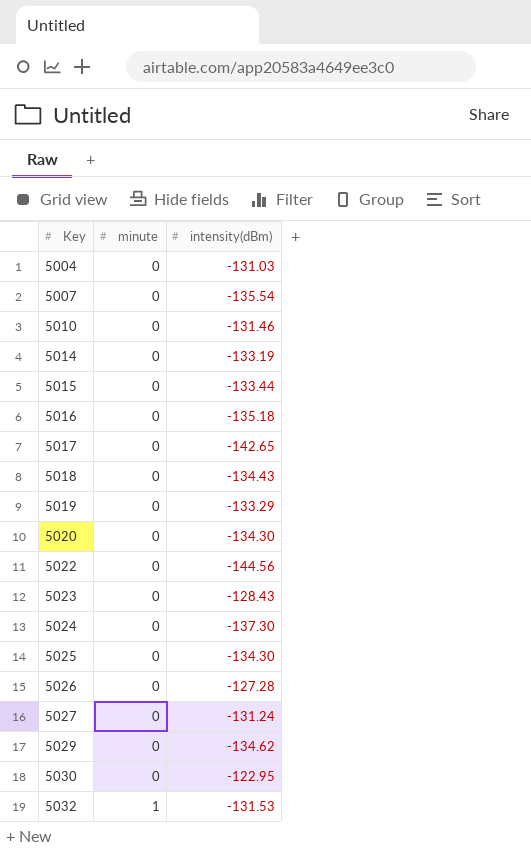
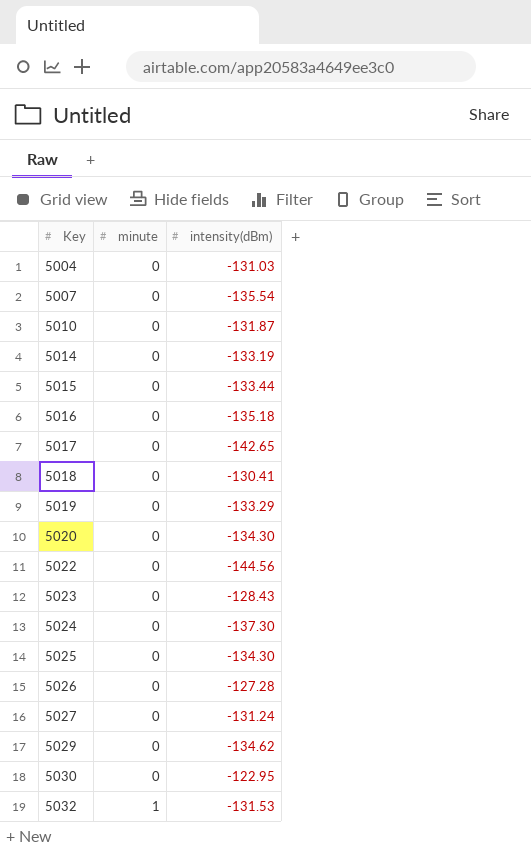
5010 | intensity(dBm): -131.46 -> -131.87
5018 | intensity(dBm): -134.43 -> -130.41

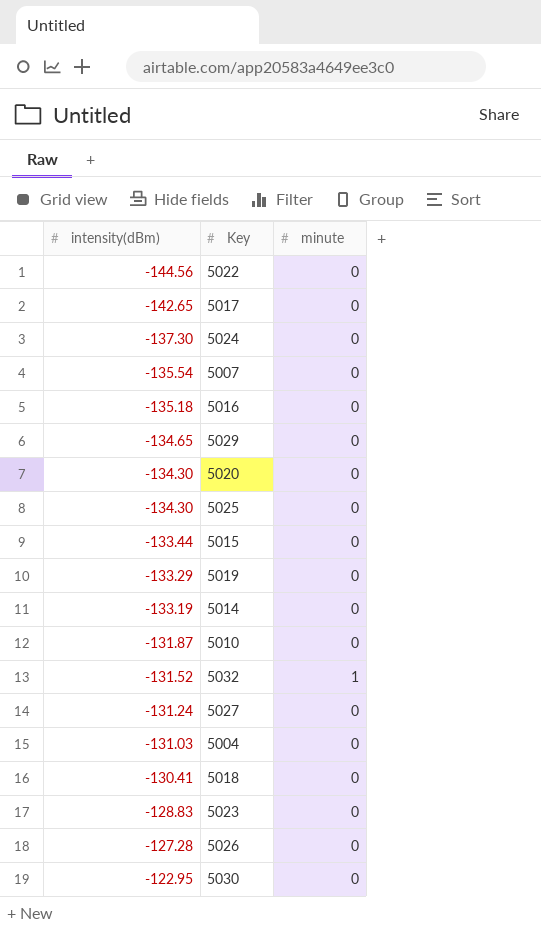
row order: Key ascending -> intensity(dBm) ascending
column intensity(dBm) | position: 3 -> 1
5029 | intensity(dBm): -134.62 -> -134.65
5032 | intensity(dBm): -131.53 -> -131.52
5023 | intensity(dBm): -128.43 -> -128.83

